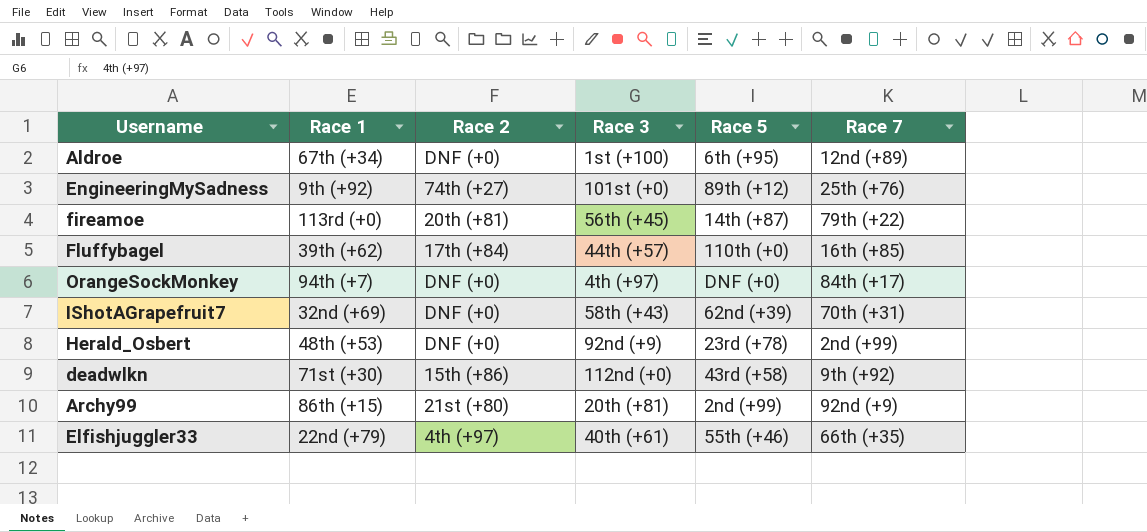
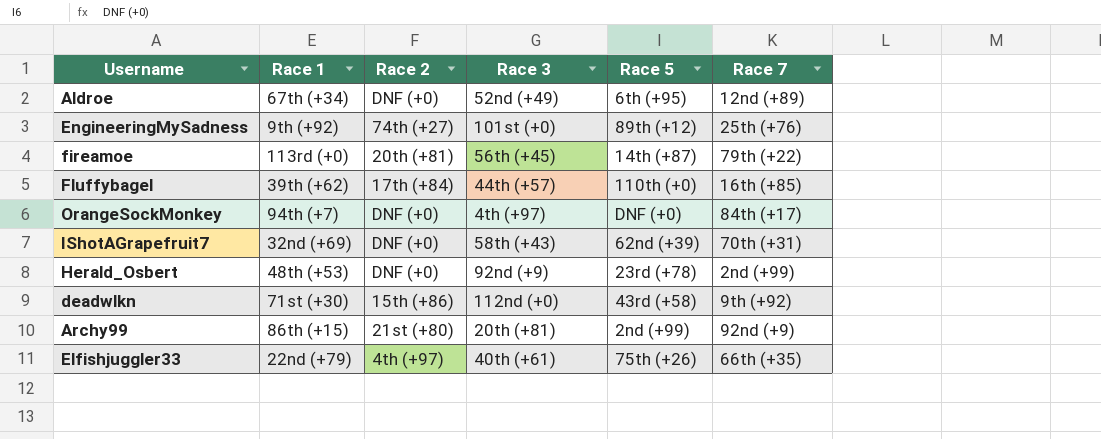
Aldroe | Race 3: 1st (+100) -> 52nd (+49)
Elfishjuggler33 | Race 5: 55th (+46) -> 75th (+26)

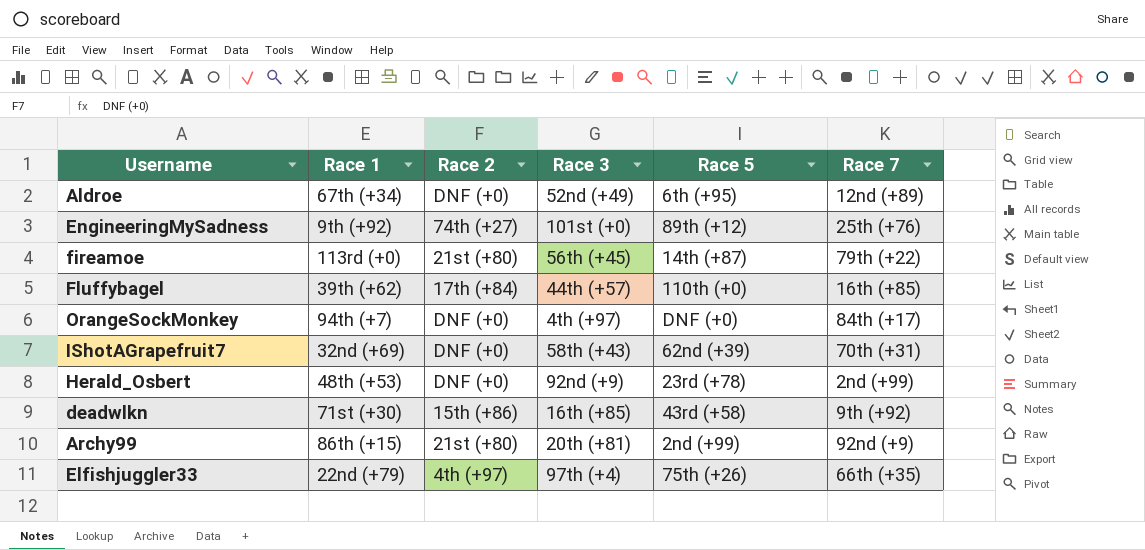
fireamoe | Race 2: 20th (+81) -> 21st (+80)
deadwlkn | Race 3: 112nd (+0) -> 16th (+85)
Elfishjuggler33 | Race 3: 40th (+61) -> 97th (+4)

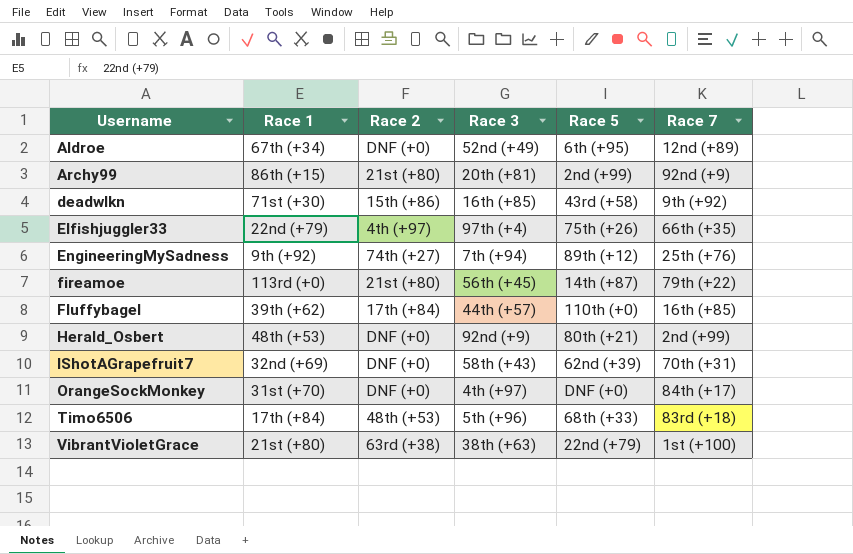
row order: none -> Username ascending
EngineeringMySadness | Race 3: 101st (+0) -> 7th (+94)
Herald_Osbert | Race 5: 23rd (+78) -> 80th (+21)
OrangeSockMonkey | Race 1: 94th (+7) -> 31st (+70)
row Timo6506: none -> 17th (+84) | 48th (+53) | 5th (+96) | 68th (+33) | 83rd (+18)
row VibrantVioletGrace: none -> 21st (+80) | 63rd (+38) | 38th (+63) | 22nd (+79) | 1st (+100)

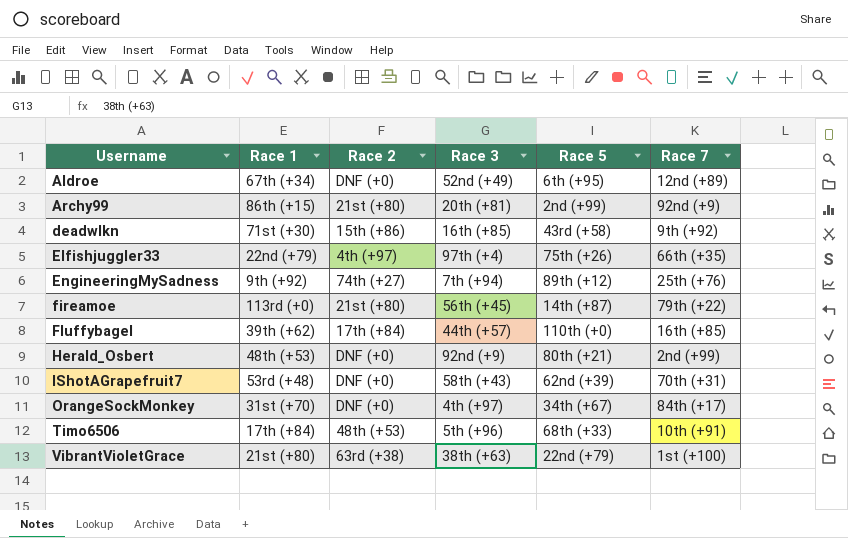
IShotAGrapefruit7 | Race 1: 32nd (+69) -> 53rd (+48)
OrangeSockMonkey | Race 5: DNF (+0) -> 34th (+67)
Timo6506 | Race 7: 83rd (+18) -> 10th (+91)

